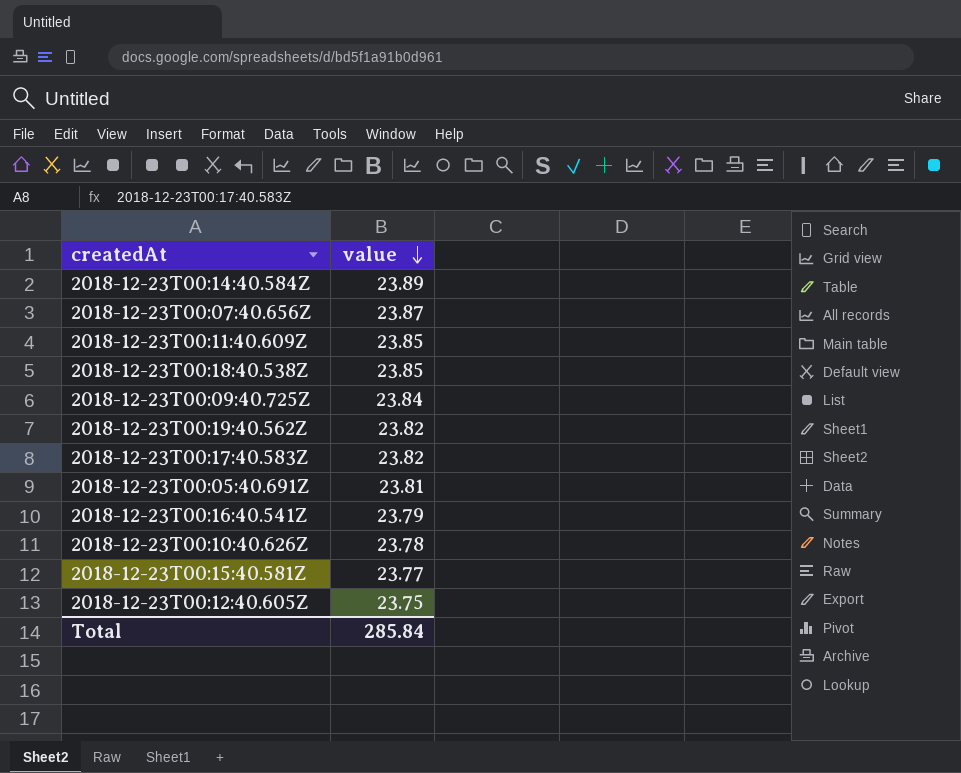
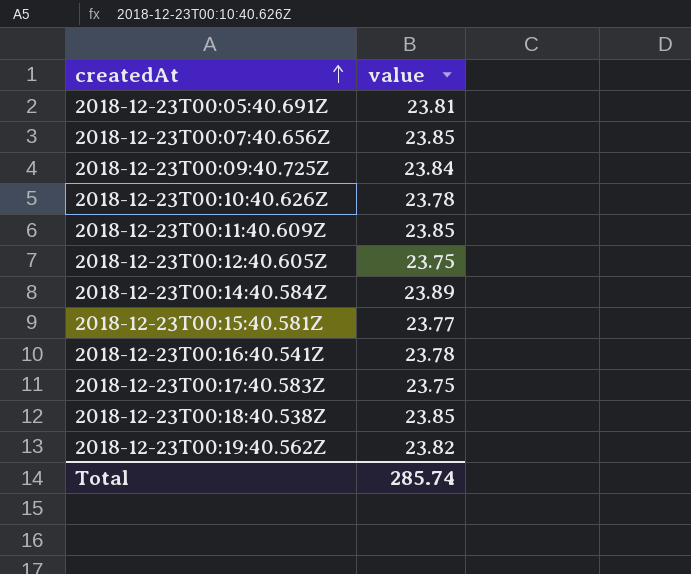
row order: value descending -> createdAt ascending
2018-12-23T00:07:40.656Z | value: 23.87 -> 23.85
2018-12-23T00:16:40.541Z | value: 23.79 -> 23.78
2018-12-23T00:17:40.583Z | value: 23.82 -> 23.75
Total | value: 285.84 -> 285.74

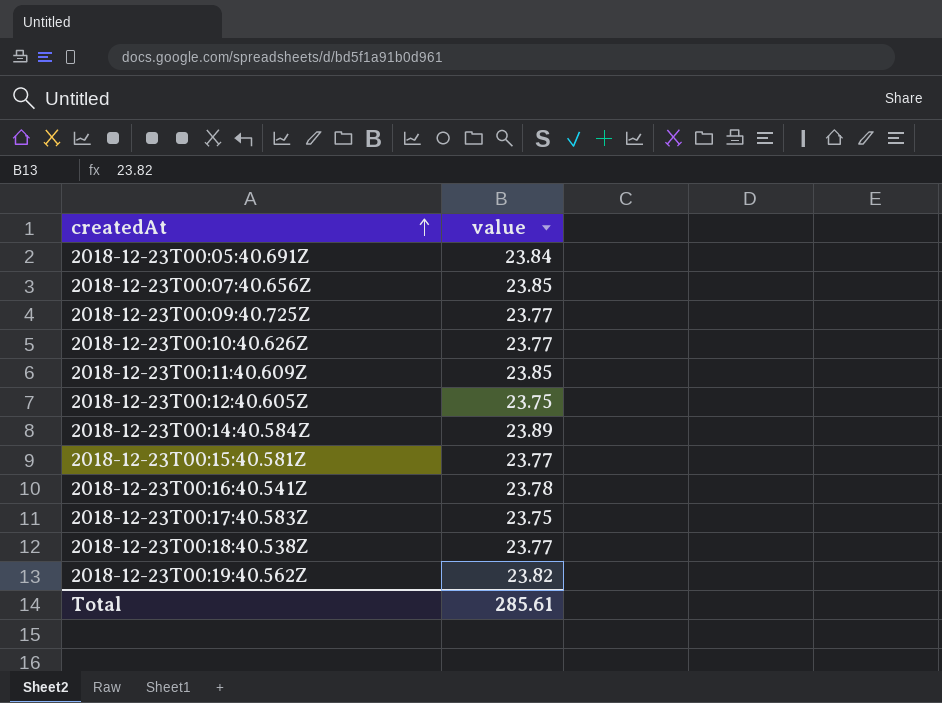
2018-12-23T00:05:40.691Z | value: 23.81 -> 23.84
2018-12-23T00:09:40.725Z | value: 23.84 -> 23.77
2018-12-23T00:10:40.626Z | value: 23.78 -> 23.77
2018-12-23T00:18:40.538Z | value: 23.85 -> 23.77
Total | value: 285.74 -> 285.61

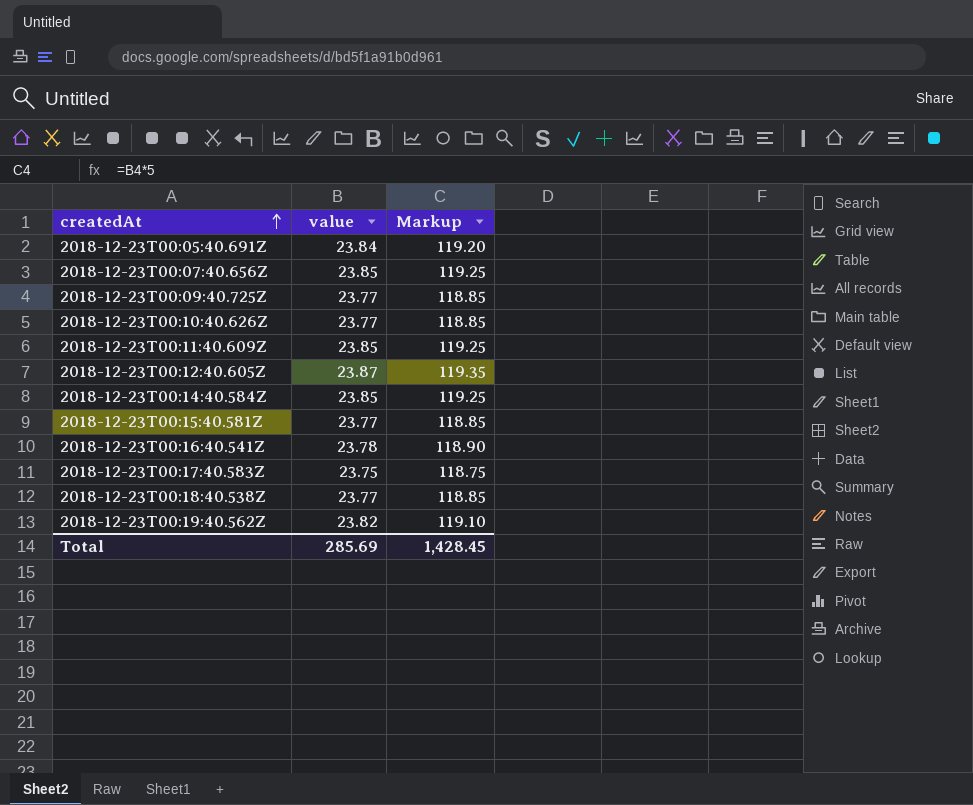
column Markup | formula: none -> [value] * 5
2018-12-23T00:12:40.605Z | value: 23.75 -> 23.87
2018-12-23T00:14:40.584Z | value: 23.89 -> 23.85
Total | value: 285.61 -> 285.69

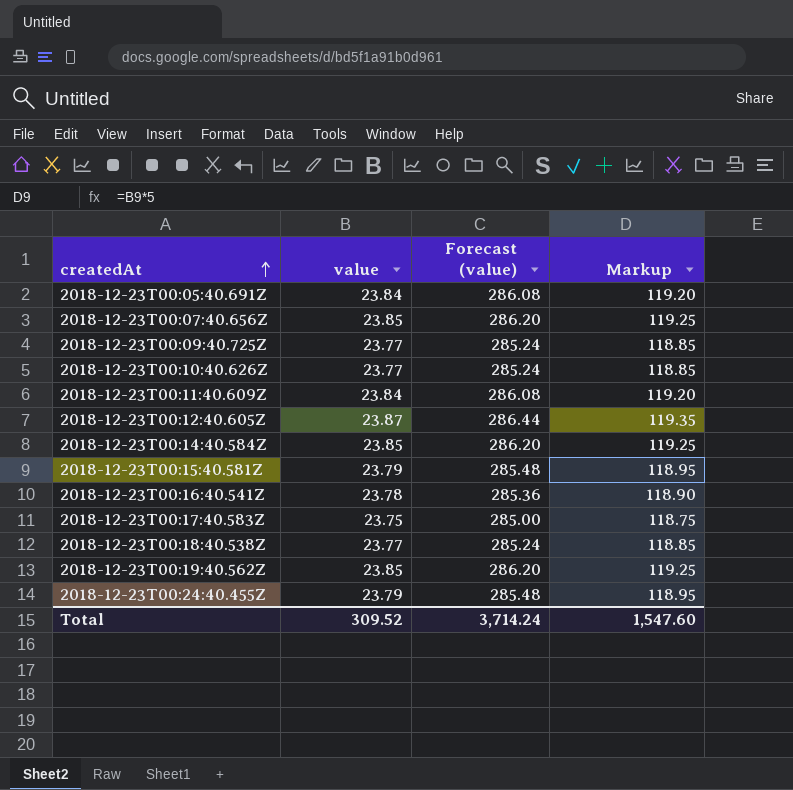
column Forecast (value) | formula: none -> [value] * 12
2018-12-23T00:11:40.609Z | value: 23.85 -> 23.84
2018-12-23T00:11:40.609Z | Markup: 119.25 -> 119.20
2018-12-23T00:15:40.581Z | value: 23.77 -> 23.79
2018-12-23T00:15:40.581Z | Markup: 118.85 -> 118.95
2018-12-23T00:19:40.562Z | value: 23.82 -> 23.85
2018-12-23T00:19:40.562Z | Markup: 119.10 -> 119.25
row 2018-12-23T00:24:40.455Z: none -> 23.79 | 285.48 | 118.95
Total | value: 285.69 -> 309.52
Total | Markup: 1,428.45 -> 1,547.60

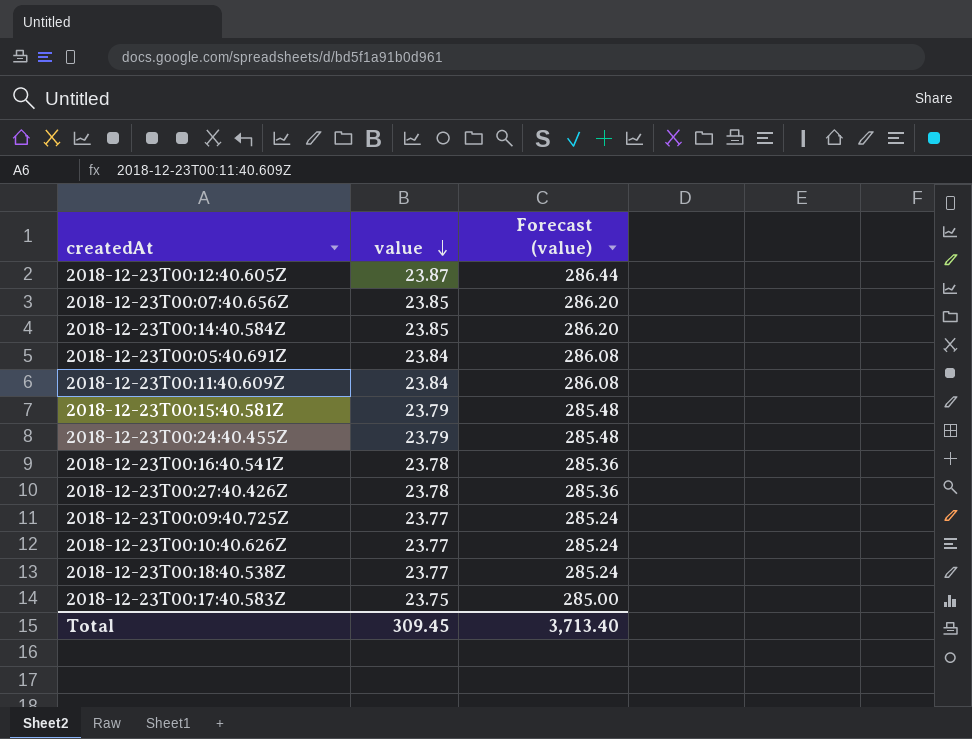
row order: createdAt ascending -> value descending
column Markup | formula: [value] * 5 -> none
row 2018-12-23T00:19:40.562Z: 23.85 | 286.20 | 119.25 -> none
row 2018-12-23T00:27:40.426Z: none -> 23.78 | 285.36
Total | value: 309.52 -> 309.45
Total | Forecast (value): 3,714.24 -> 3,713.40

